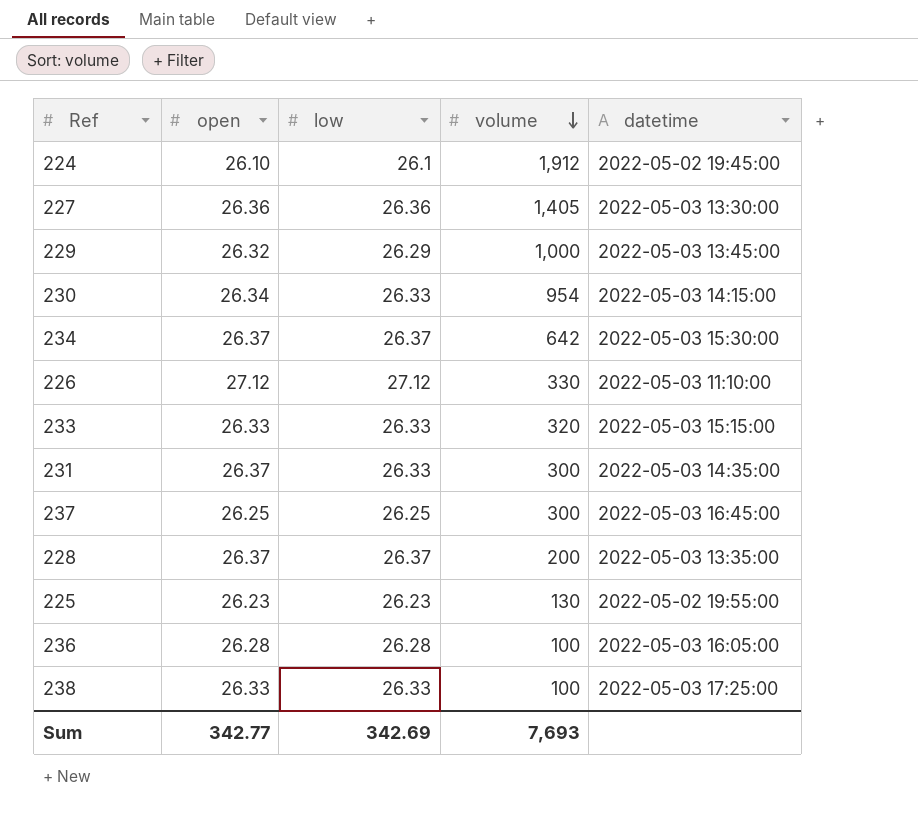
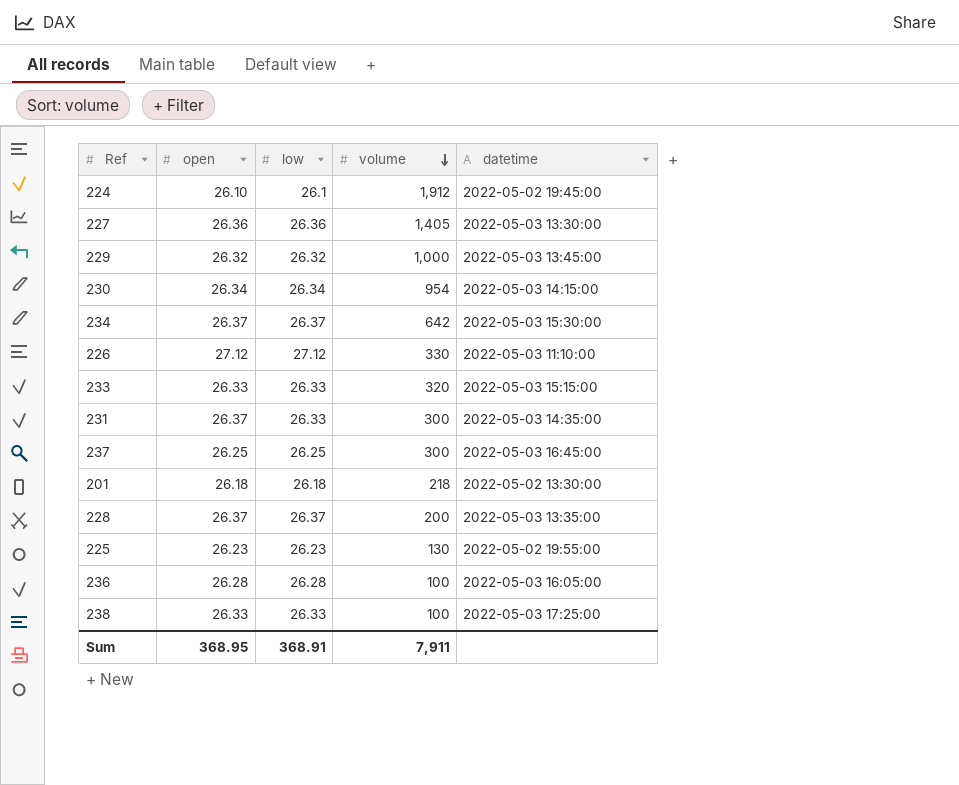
229 | low: 26.29 -> 26.32
230 | low: 26.33 -> 26.34
row 201: none -> 26.18 | 26.18 | 218 | 2022-05-02 13:30:00
Sum | open: 342.77 -> 368.95
Sum | low: 342.69 -> 368.91
Sum | volume: 7,693 -> 7,911

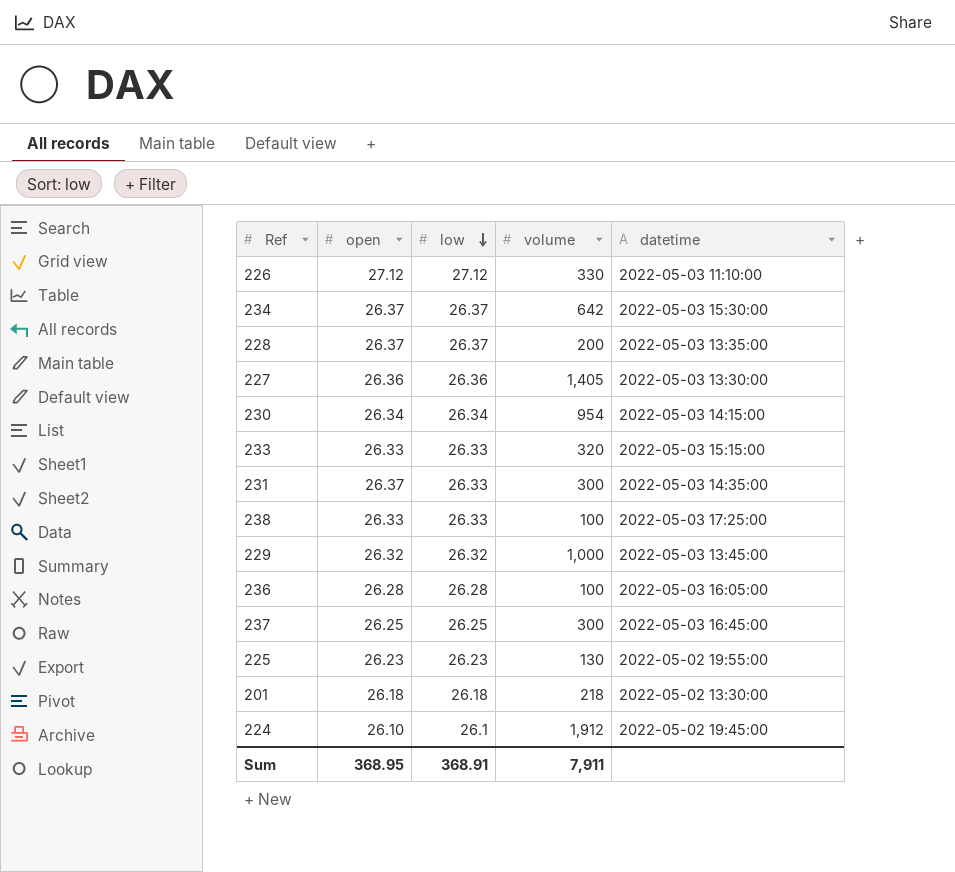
row order: volume descending -> low descending

